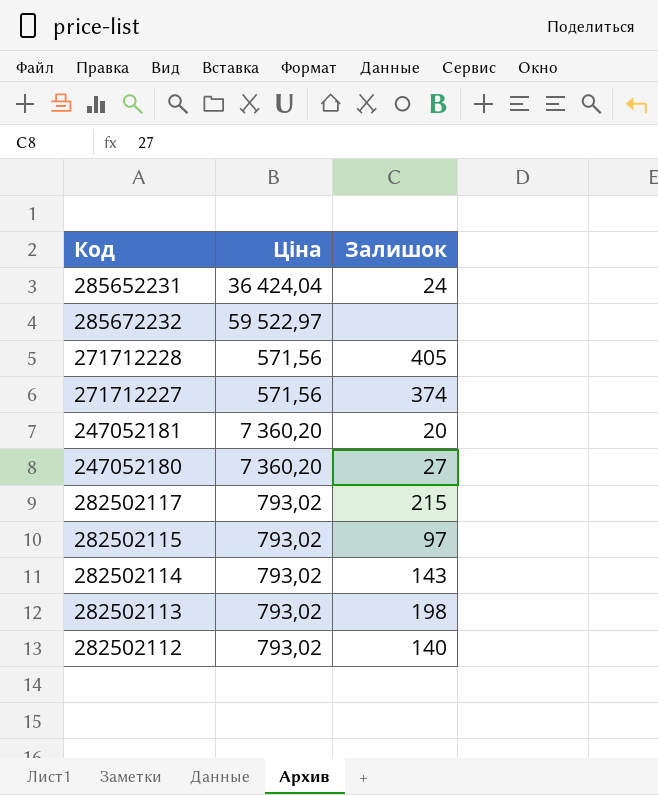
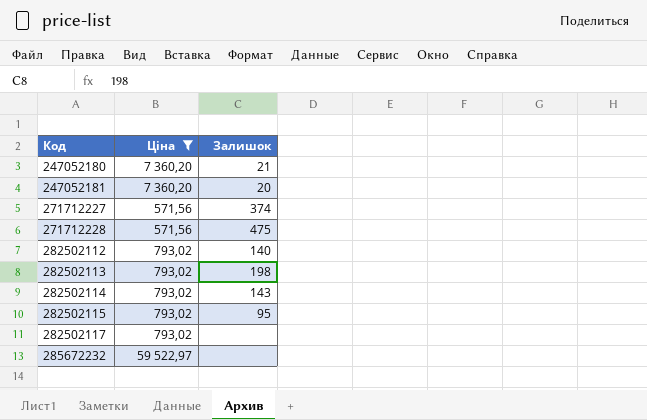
filter: none -> Ціна != 36 424,04
row order: none -> Код ascending
247052180 | Залишок: 27 -> 21
271712228 | Залишок: 405 -> 475
282502115 | Залишок: 97 -> 95
282502117 | Залишок: 215 -> none

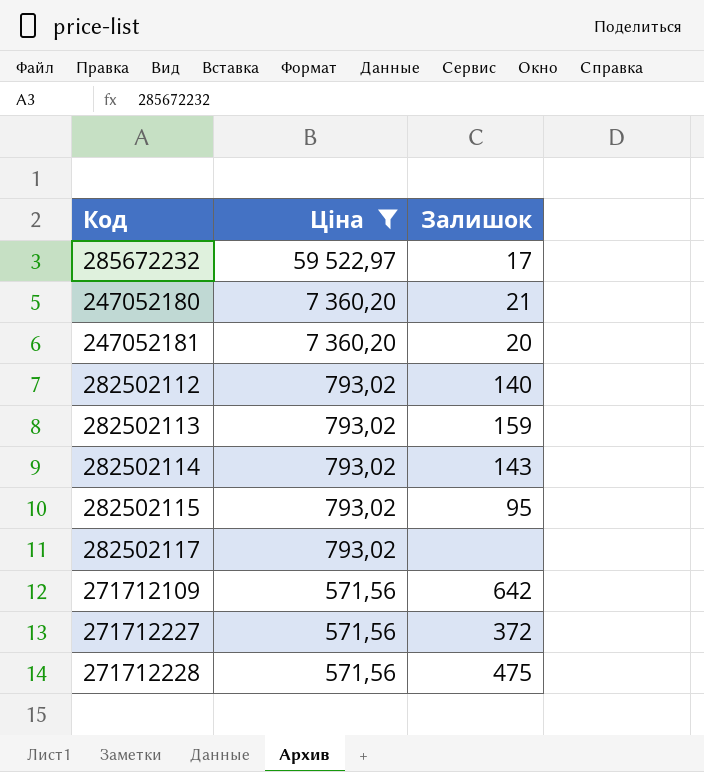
row order: Код ascending -> Ціна descending
285672232 | Залишок: none -> 17
282502113 | Залишок: 198 -> 159
row 271712109: none -> 571,56 | 642
271712227 | Залишок: 374 -> 372

